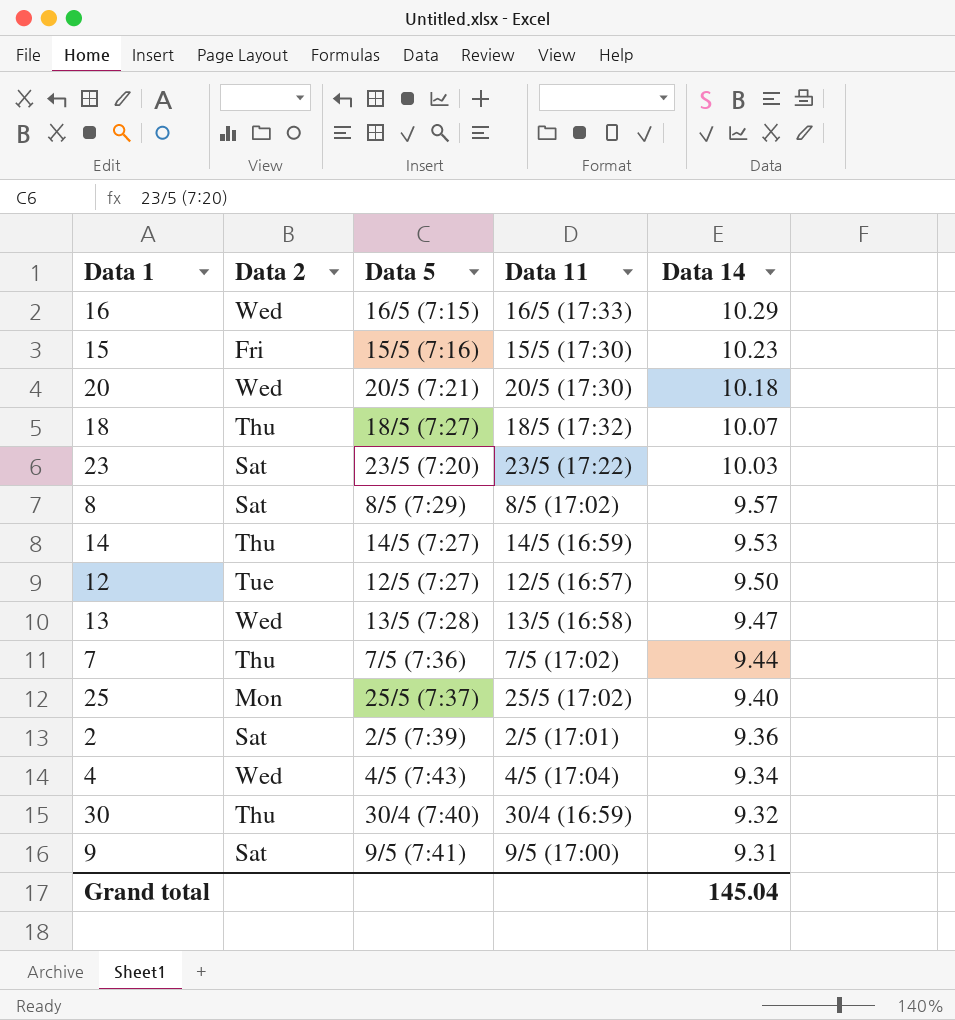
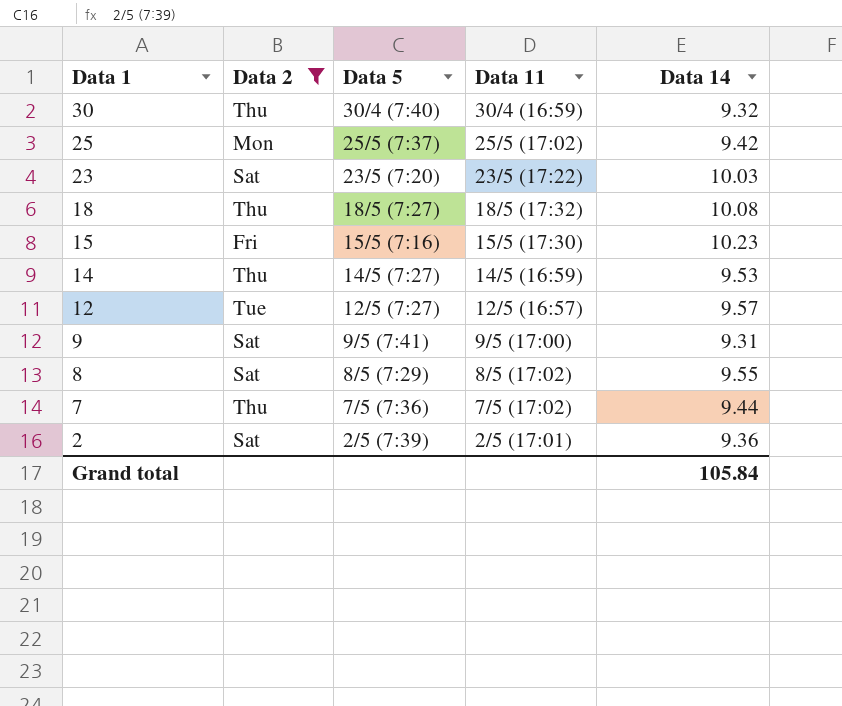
filter: none -> Data 2 != Wed
row order: Data 14 descending -> Data 1 descending
25 | Data 14: 9.40 -> 9.42
18 | Data 14: 10.07 -> 10.08
12 | Data 14: 9.50 -> 9.57
8 | Data 14: 9.57 -> 9.55
Grand total | Data 14: 145.04 -> 105.84

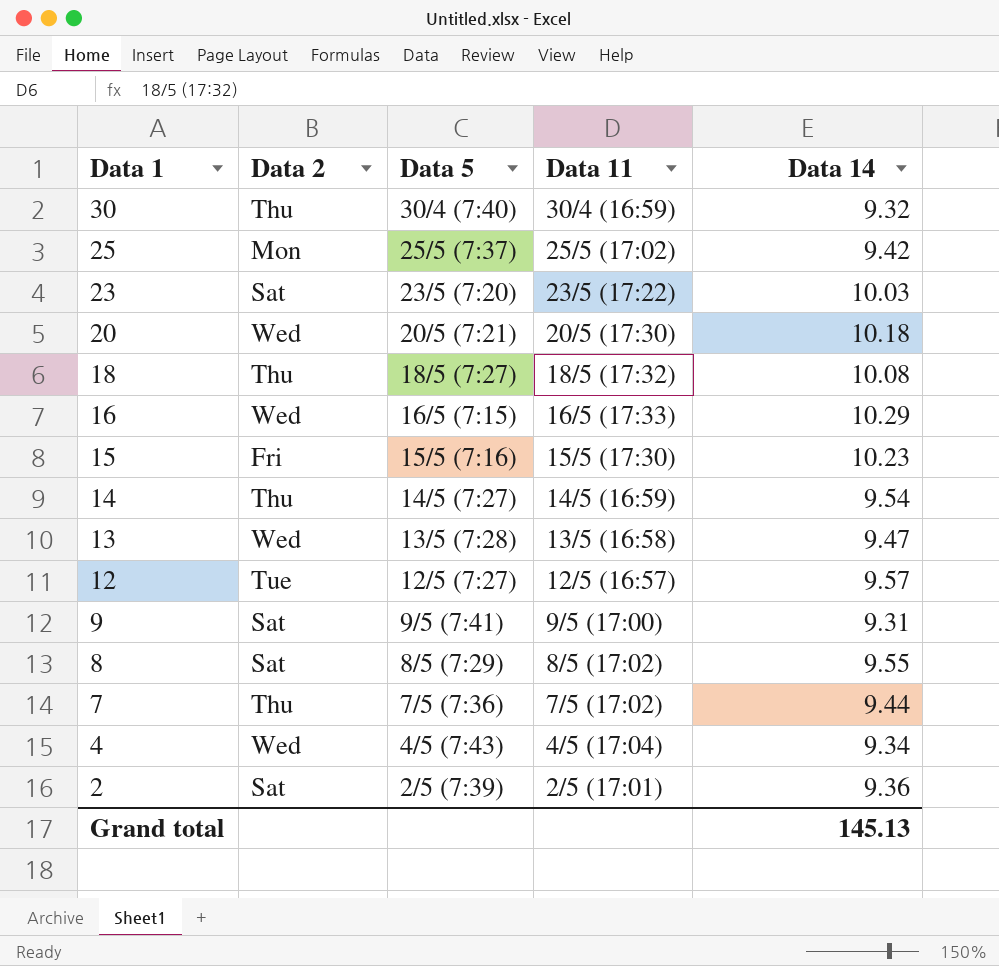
filter: Data 2 != Wed -> none
14 | Data 14: 9.53 -> 9.54
Grand total | Data 14: 105.84 -> 145.13

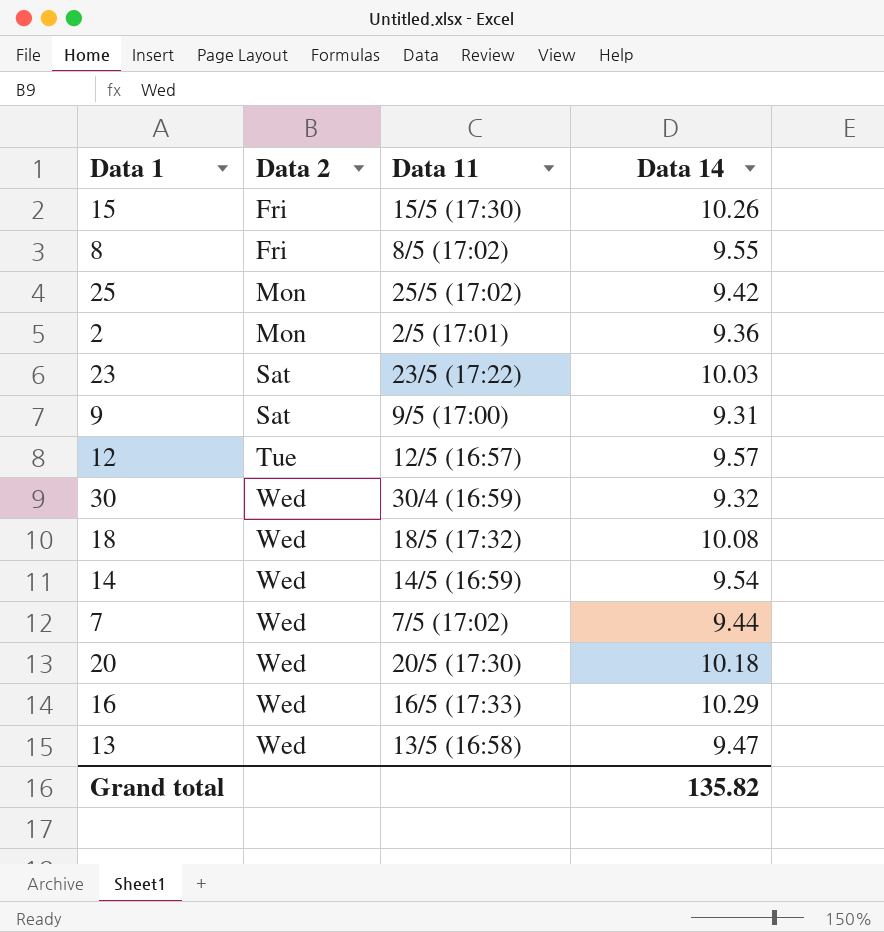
row order: Data 1 descending -> Data 2 ascending
column Data 5 | position: 3 -> none
row 4: Wed | 4/5 (7:43) | 4/5 (17:04) | 9.34 -> none
15 | Data 14: 10.23 -> 10.26
8 | Data 2: Sat -> Fri
2 | Data 2: Sat -> Mon
30 | Data 2: Thu -> Wed
18 | Data 2: Thu -> Wed
14 | Data 2: Thu -> Wed
7 | Data 2: Thu -> Wed
Grand total | Data 14: 145.13 -> 135.82

